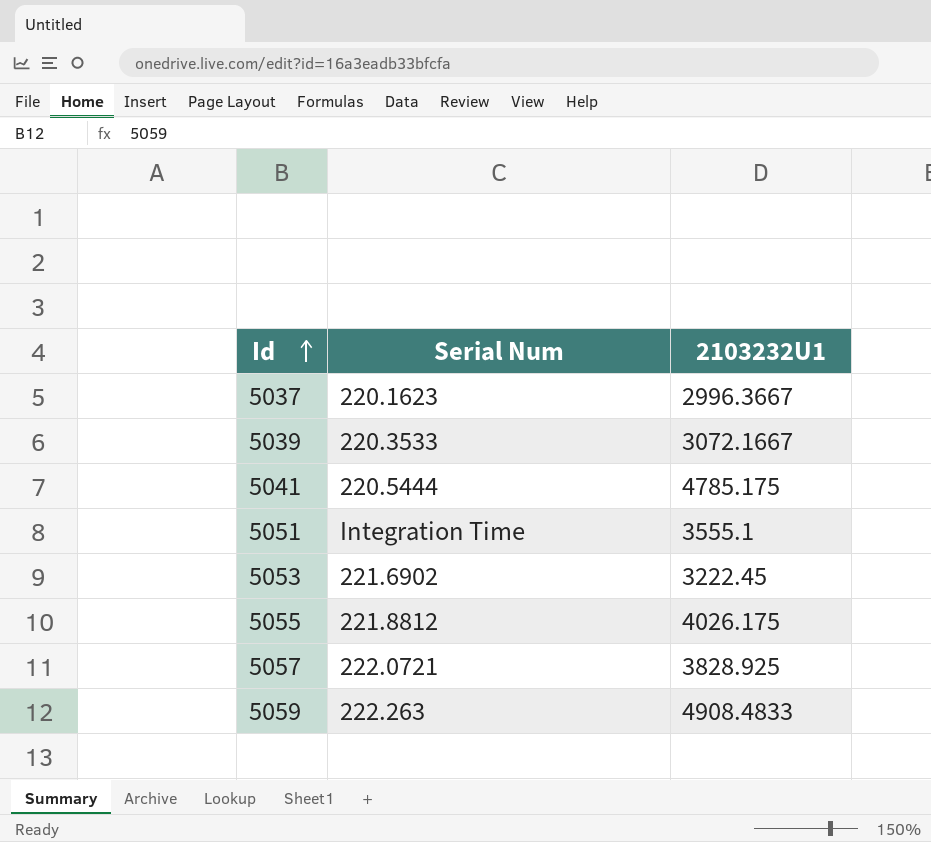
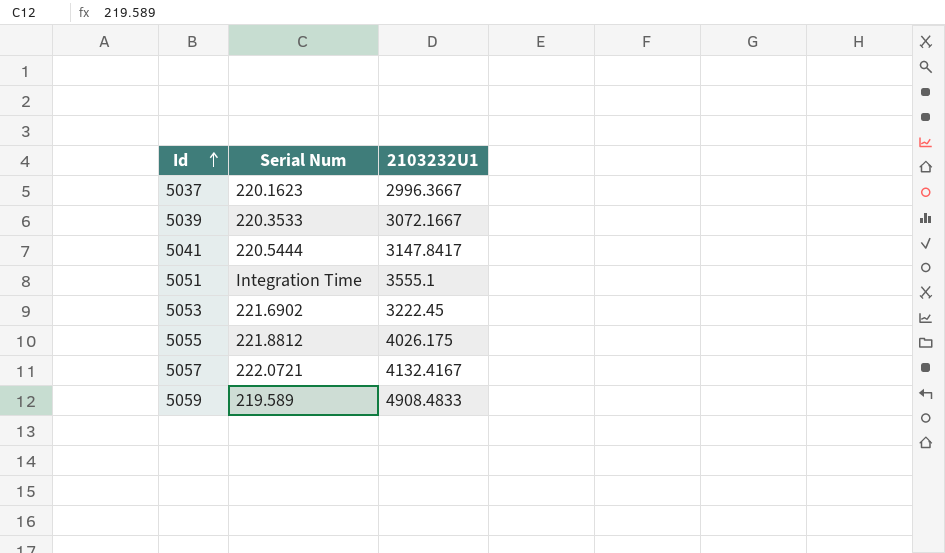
5041 | 2103232U1: 4785.175 -> 3147.8417
5057 | 2103232U1: 3828.925 -> 4132.4167
5059 | Serial Num: 222.263 -> 219.589

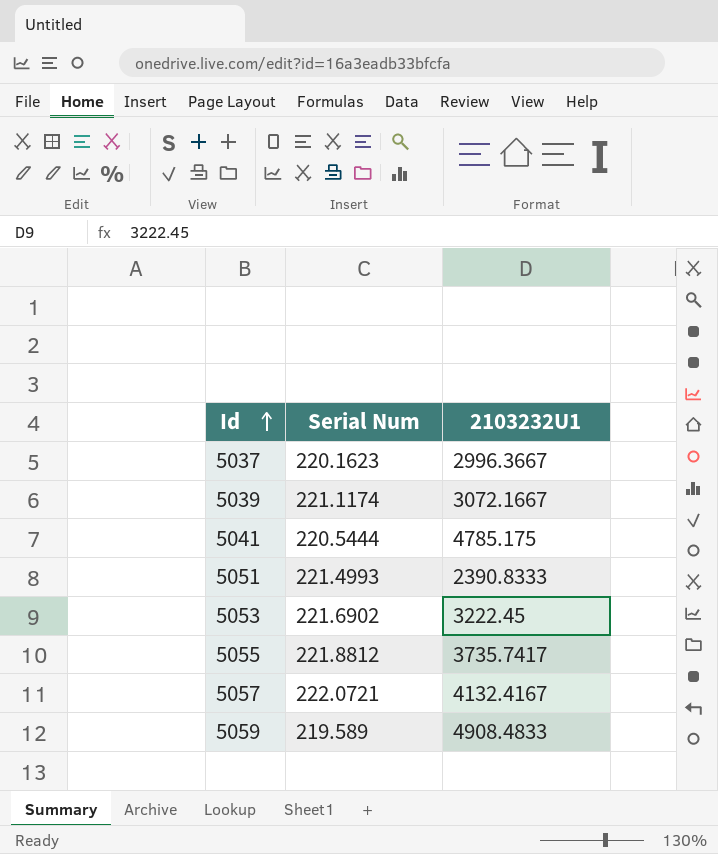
5039 | Serial Num: 220.3533 -> 221.1174
5041 | 2103232U1: 3147.8417 -> 4785.175
5051 | Serial Num: Integration Time -> 221.4993
5051 | 2103232U1: 3555.1 -> 2390.8333
5055 | 2103232U1: 4026.175 -> 3735.7417

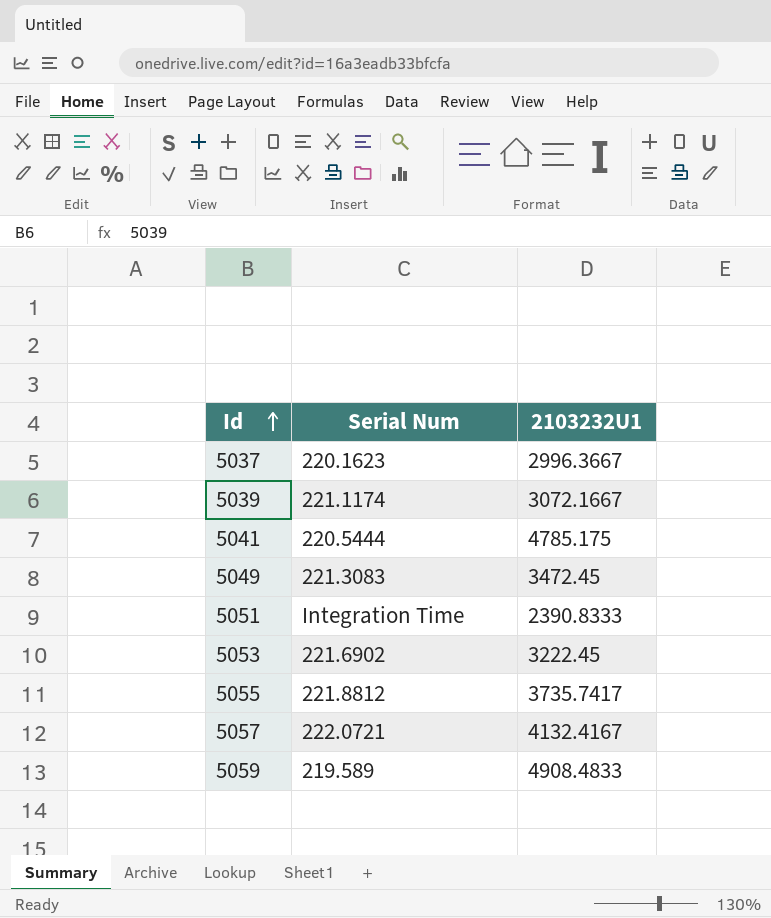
row 5049: none -> 221.3083 | 3472.45
5051 | Serial Num: 221.4993 -> Integration Time

